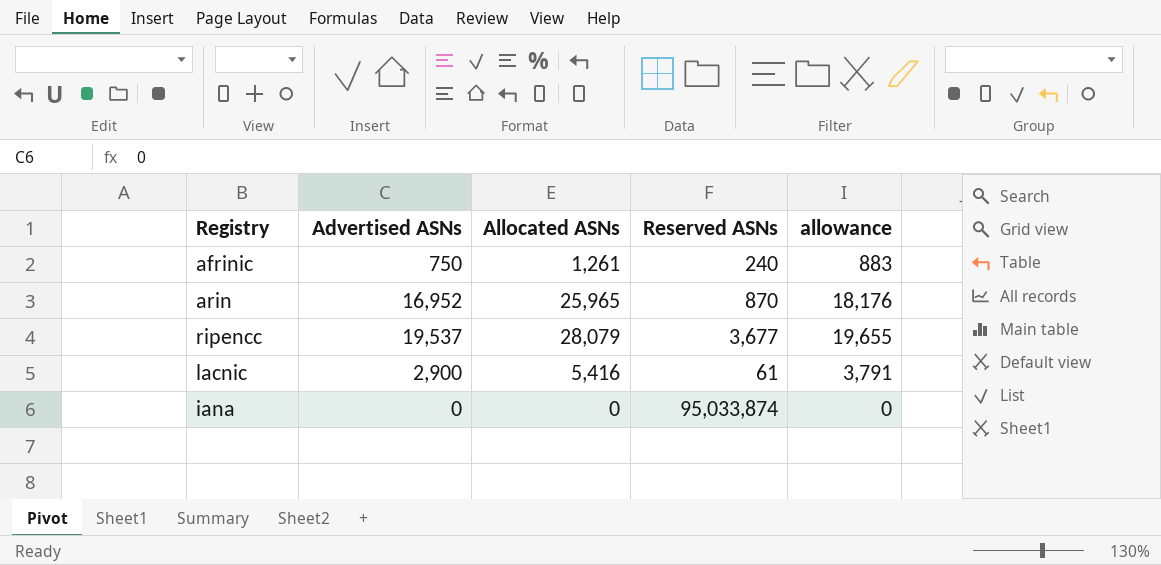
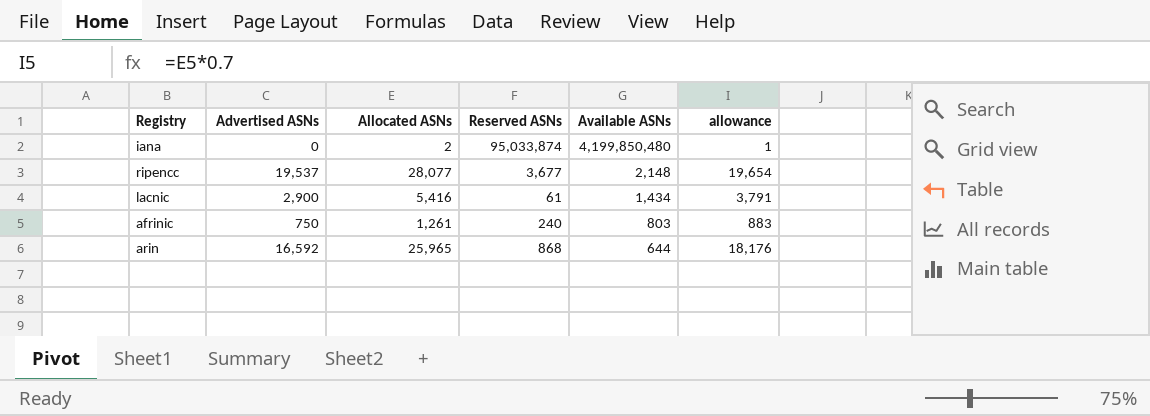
row order: none -> Available ASNs descending
column Available ASNs | position: none -> 5
iana | Allocated ASNs: 0 -> 2
iana | allowance: 0 -> 1
ripencc | Allocated ASNs: 28,079 -> 28,077
ripencc | allowance: 19,655 -> 19,654
arin | Advertised ASNs: 16,952 -> 16,592
arin | Reserved ASNs: 870 -> 868

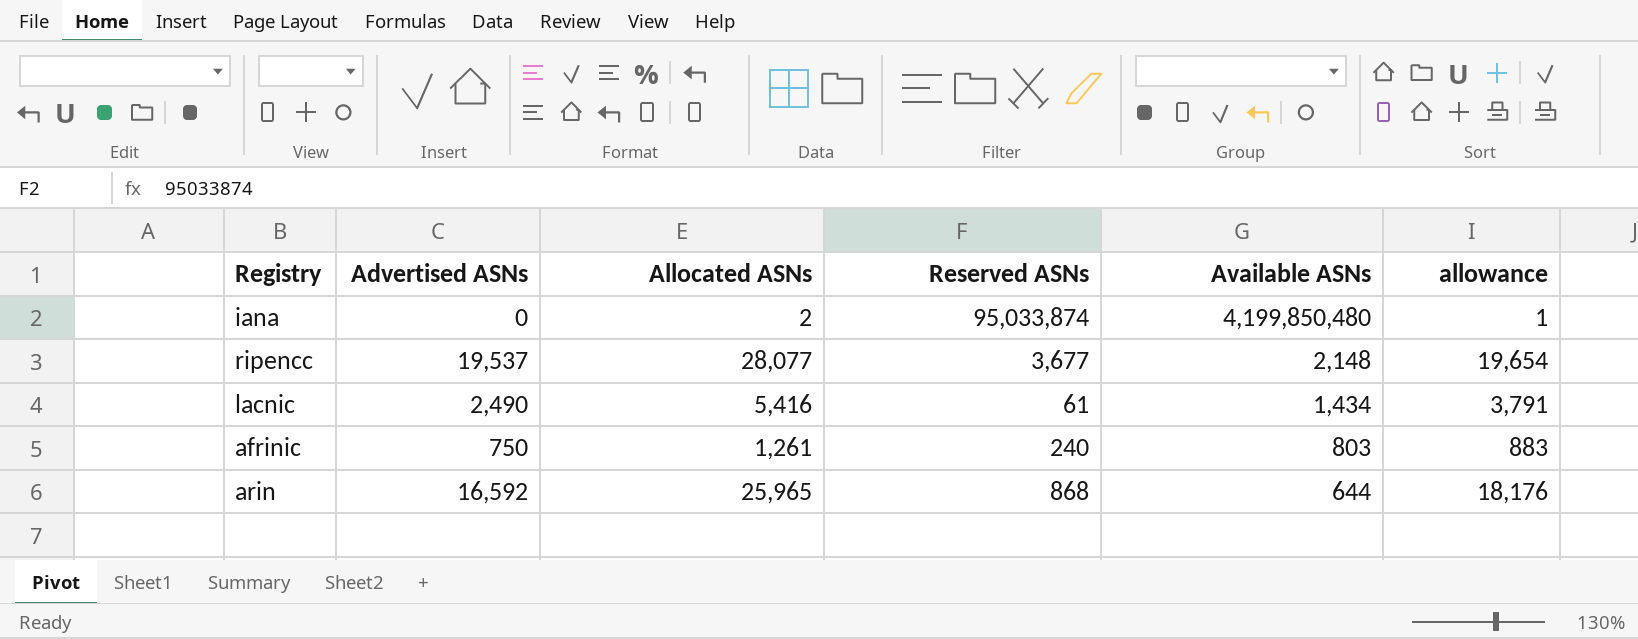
lacnic | Advertised ASNs: 2,900 -> 2,490

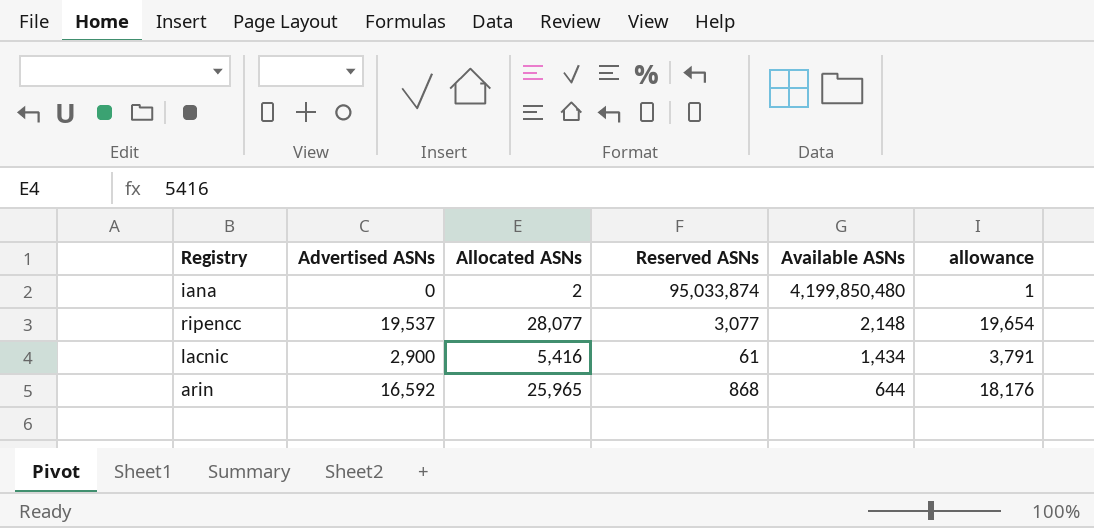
row afrinic: 750 | 1,261 | 240 | 803 | 883 -> none
ripencc | Reserved ASNs: 3,677 -> 3,077
lacnic | Advertised ASNs: 2,490 -> 2,900

